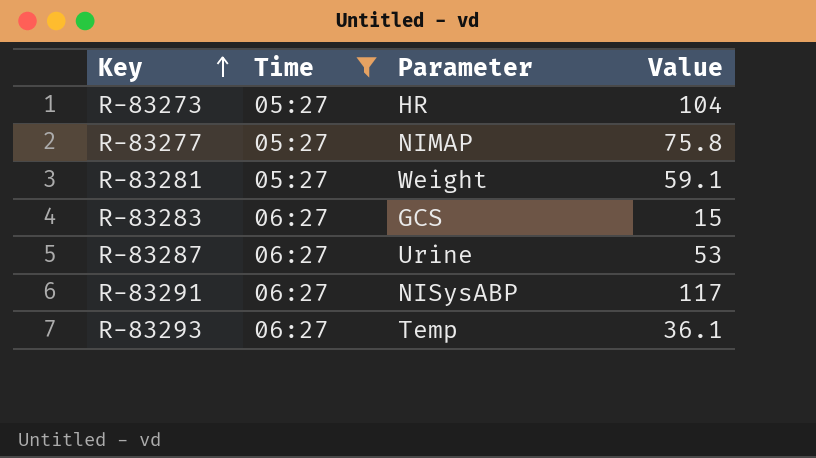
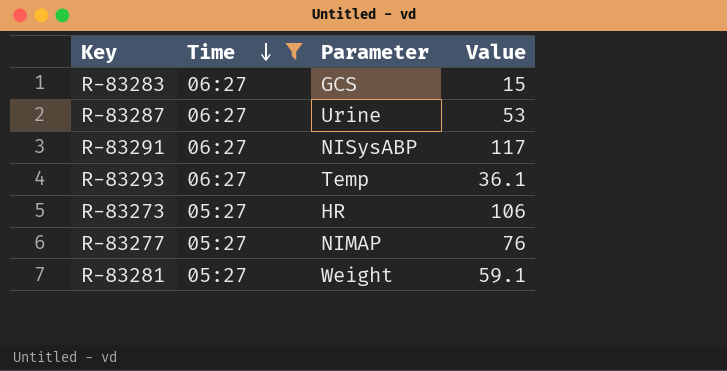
row order: Key ascending -> Time descending
R-83273 | Value: 104 -> 106
R-83277 | Value: 75.8 -> 76

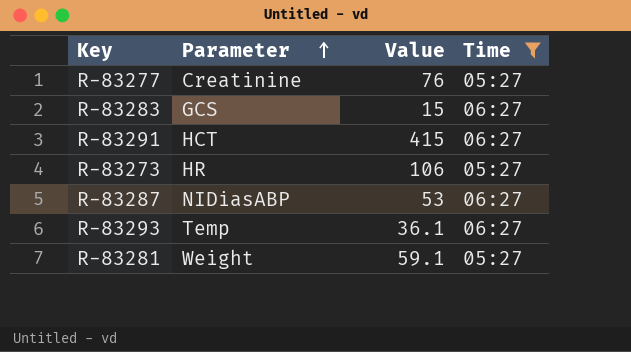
row order: Time descending -> Parameter ascending
column Time | position: 2 -> 4
R-83277 | Parameter: NIMAP -> Creatinine
R-83291 | Parameter: NISysABP -> HCT
R-83291 | Value: 117 -> 415
R-83287 | Parameter: Urine -> NIDiasABP

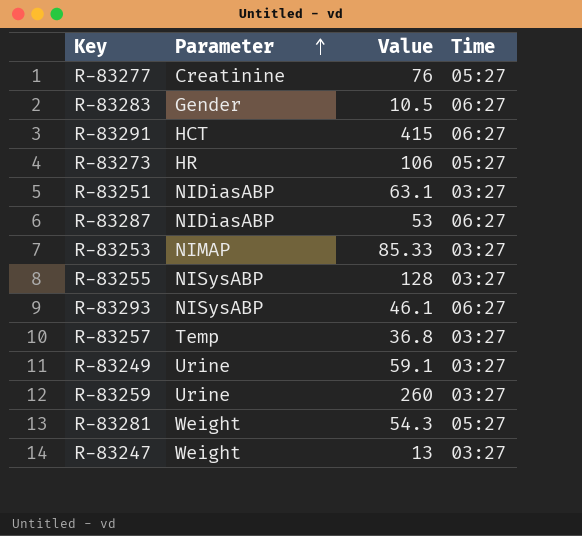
filter: Time != 03:27 -> none
R-83283 | Parameter: GCS -> Gender
R-83283 | Value: 15 -> 10.5
R-83293 | Parameter: Temp -> NISysABP
R-83293 | Value: 36.1 -> 46.1
R-83281 | Value: 59.1 -> 54.3

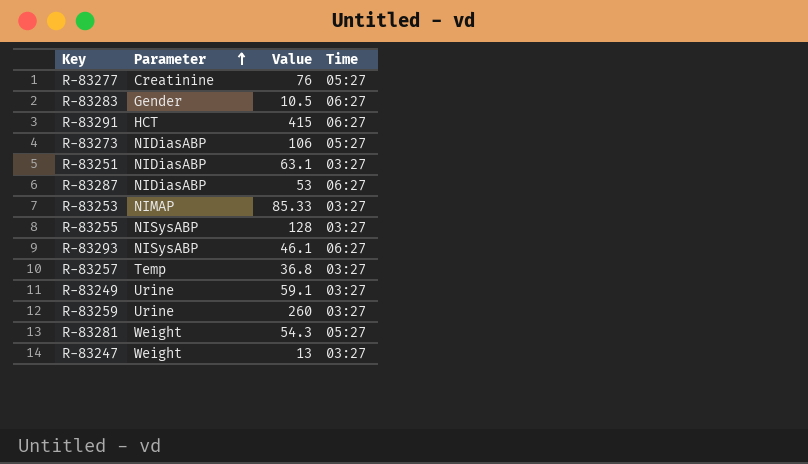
R-83273 | Parameter: HR -> NIDiasABP

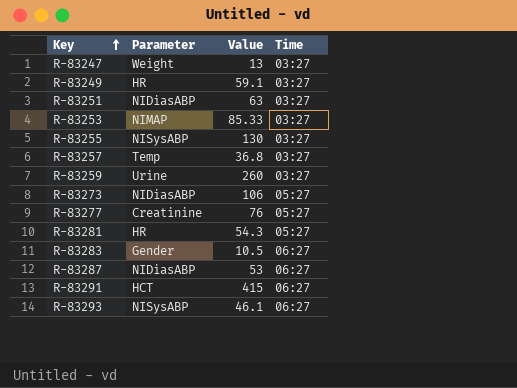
row order: Parameter ascending -> Key ascending
R-83249 | Parameter: Urine -> HR
R-83251 | Value: 63.1 -> 63
R-83255 | Value: 128 -> 130
R-83281 | Parameter: Weight -> HR

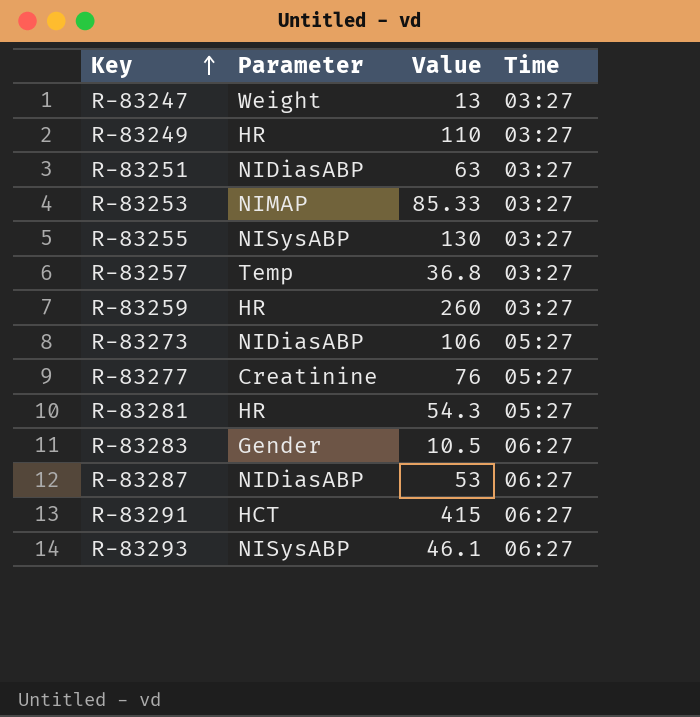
R-83249 | Value: 59.1 -> 110
R-83259 | Parameter: Urine -> HR

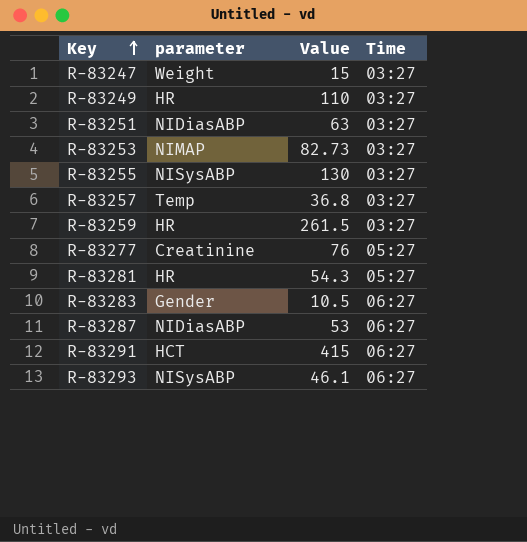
column name: Parameter -> parameter
row R-83273: NIDiasABP | 106 | 05:27 -> none
R-83247 | Value: 13 -> 15
R-83253 | Value: 85.33 -> 82.73
R-83259 | Value: 260 -> 261.5

